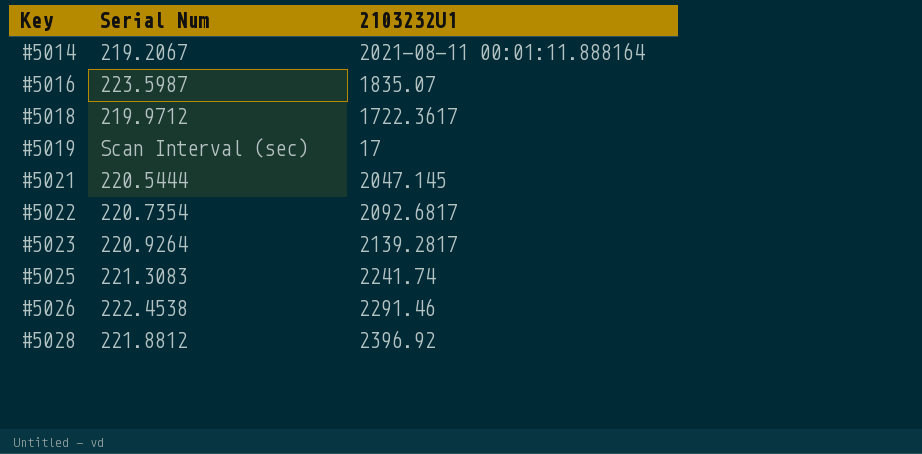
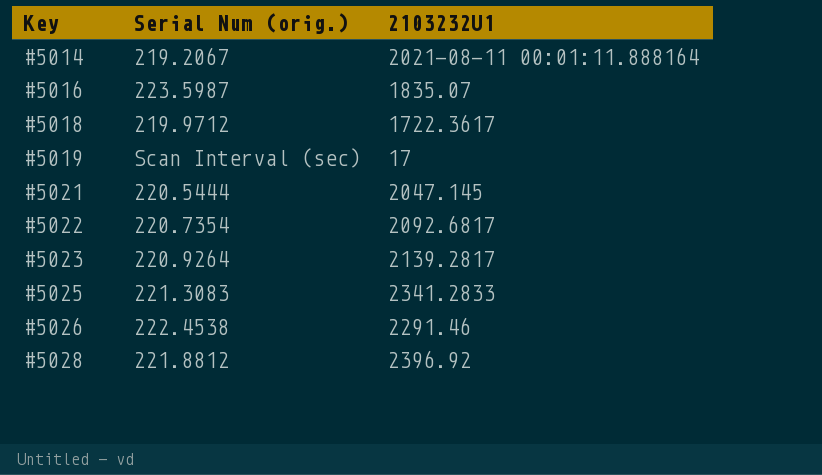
column name: Serial Num -> Serial Num (orig.)
#5025 | 2103232U1: 2241.74 -> 2341.2833

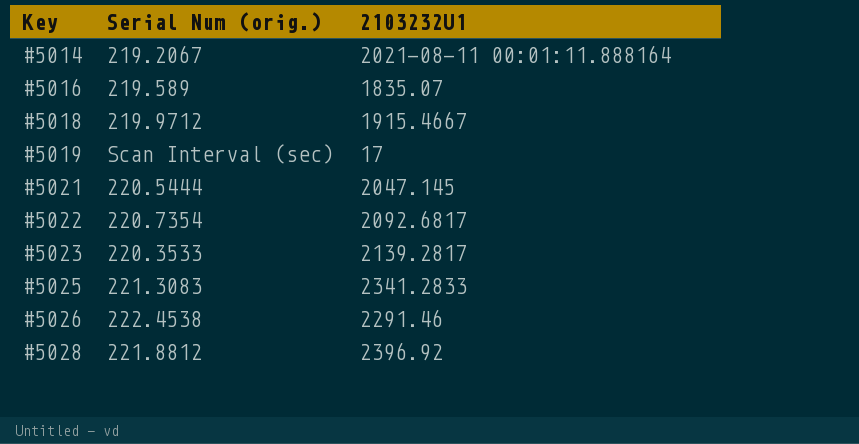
#5016 | Serial Num (orig.): 223.5987 -> 219.589
#5018 | 2103232U1: 1722.3617 -> 1915.4667
#5023 | Serial Num (orig.): 220.9264 -> 220.3533

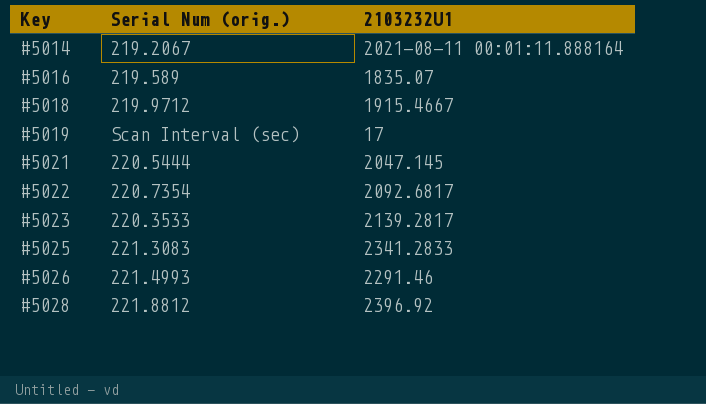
#5026 | Serial Num (orig.): 222.4538 -> 221.4993

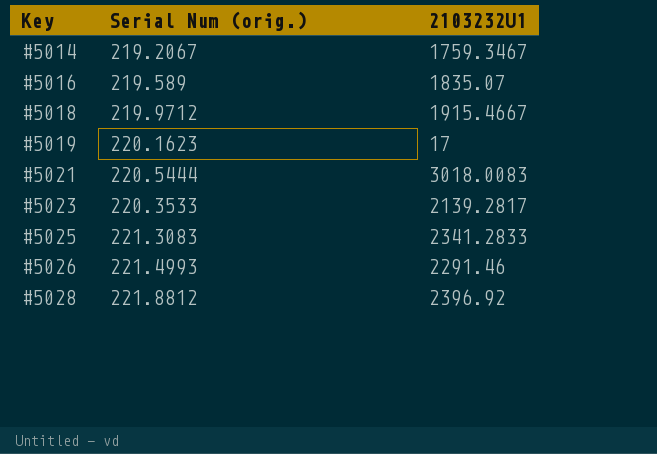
row #5022: 220.7354 | 2092.6817 -> none
#5014 | 2103232U1: 2021-08-11 00:01:11.888164 -> 1759.3467
#5019 | Serial Num (orig.): Scan Interval (sec) -> 220.1623
#5021 | 2103232U1: 2047.145 -> 3018.0083

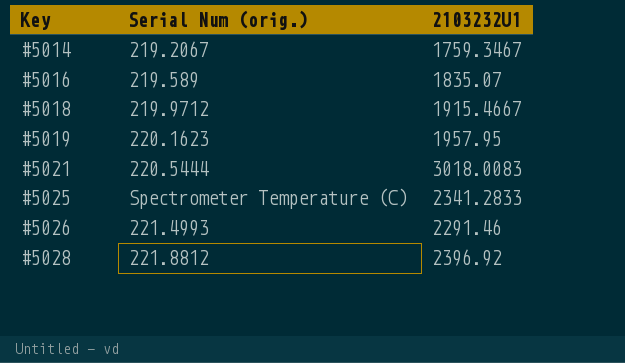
row #5023: 220.3533 | 2139.2817 -> none
#5019 | 2103232U1: 17 -> 1957.95
#5025 | Serial Num (orig.): 221.3083 -> Spectrometer Temperature (C)

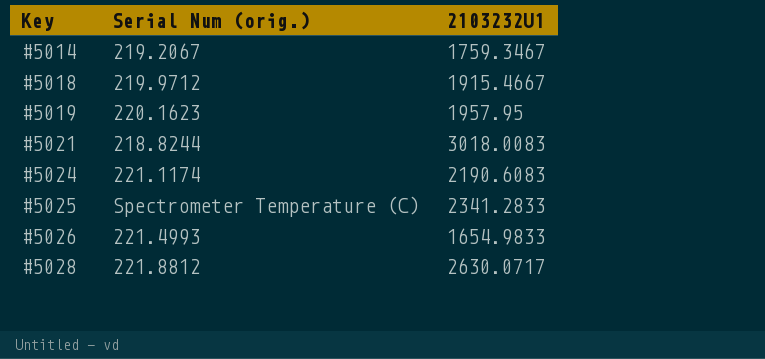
row #5016: 219.589 | 1835.07 -> none
#5021 | Serial Num (orig.): 220.5444 -> 218.8244
row #5024: none -> 221.1174 | 2190.6083
#5026 | 2103232U1: 2291.46 -> 1654.9833
#5028 | 2103232U1: 2396.92 -> 2630.0717

